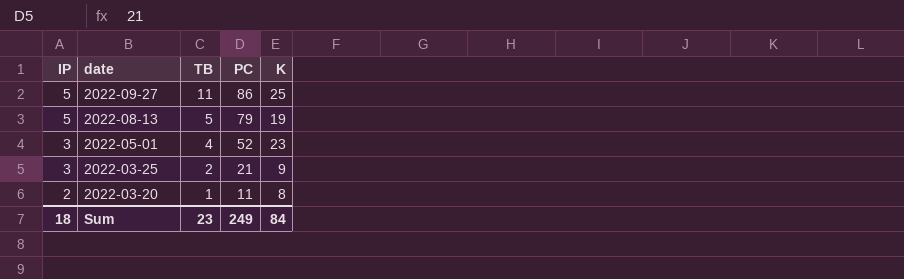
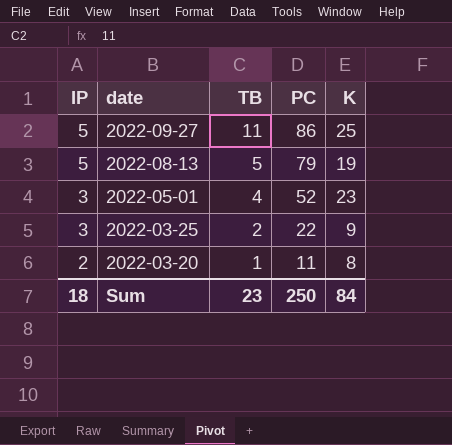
2022-03-25 | PC: 21 -> 22
Sum | PC: 249 -> 250

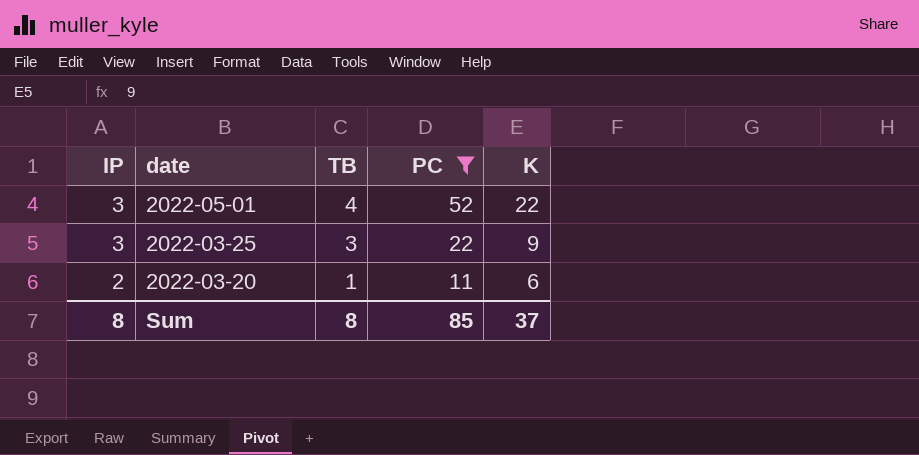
filter: none -> PC <= 52
2022-05-01 | K: 23 -> 22
2022-03-25 | TB: 2 -> 3
2022-03-20 | K: 8 -> 6
Sum | IP: 18 -> 8
Sum | TB: 23 -> 8
Sum | PC: 250 -> 85
Sum | K: 84 -> 37

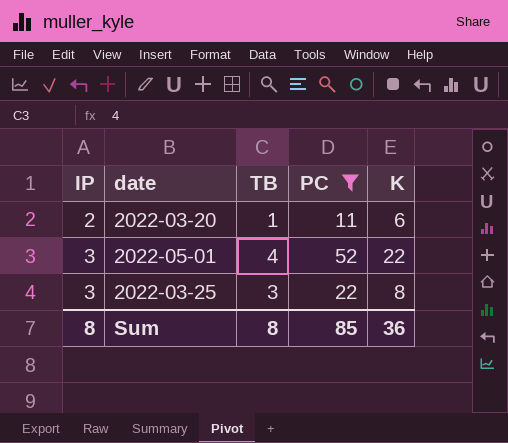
row order: IP descending -> IP ascending
2022-03-25 | K: 9 -> 8
Sum | K: 37 -> 36

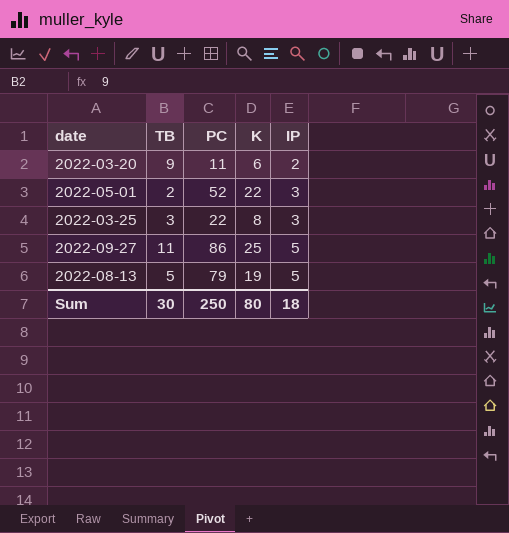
filter: PC <= 52 -> none
column IP | position: 1 -> 5
2022-03-20 | TB: 1 -> 9
2022-05-01 | TB: 4 -> 2
Sum | TB: 8 -> 30
Sum | PC: 85 -> 250
Sum | K: 36 -> 80
Sum | IP: 8 -> 18

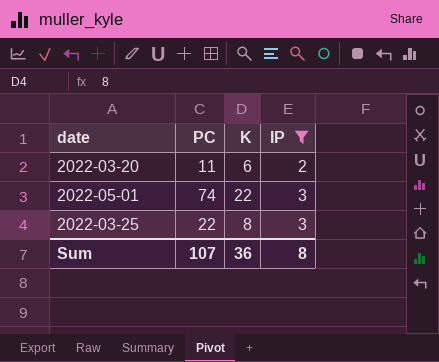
filter: none -> IP != 5
column TB | position: 2 -> none
2022-05-01 | PC: 52 -> 74
Sum | PC: 250 -> 107
Sum | K: 80 -> 36
Sum | IP: 18 -> 8

